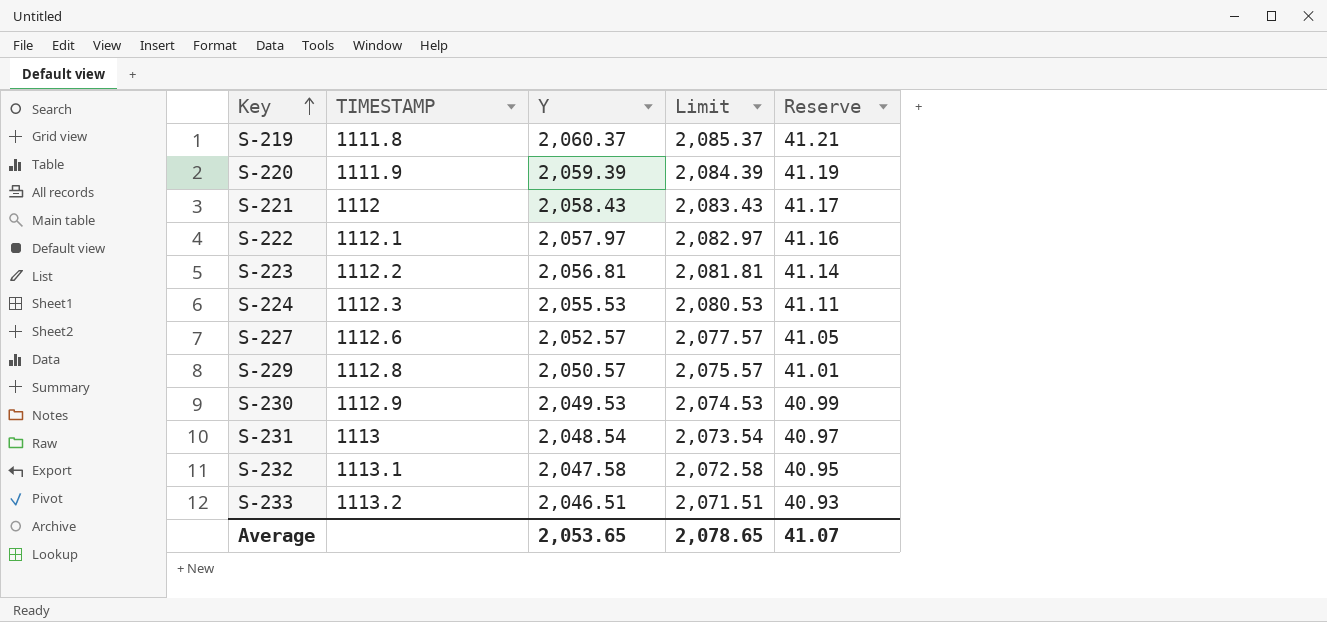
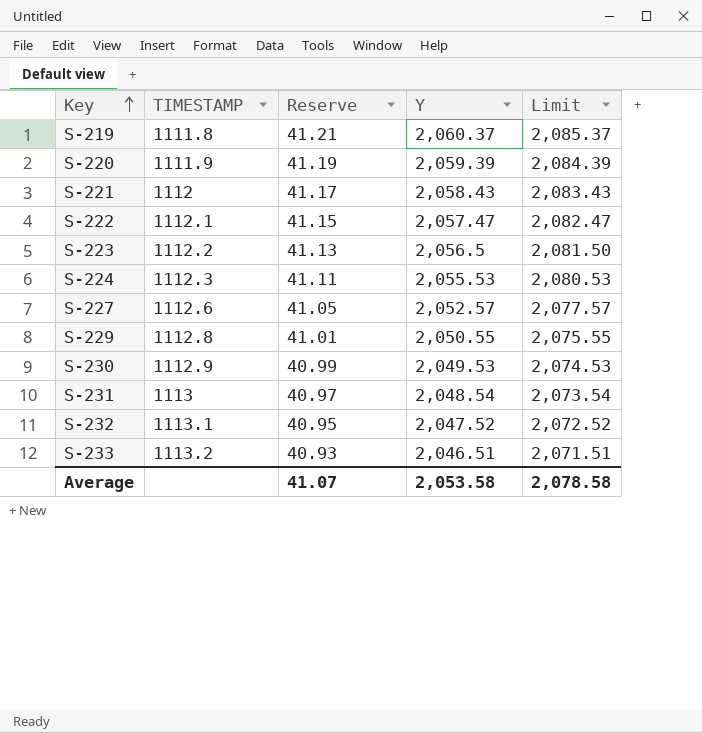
column Reserve | position: 5 -> 3
S-222 | Reserve: 41.16 -> 41.15
S-222 | Y: 2,057.97 -> 2,057.47
S-222 | Limit: 2,082.97 -> 2,082.47
S-223 | Reserve: 41.14 -> 41.13
S-223 | Y: 2,056.81 -> 2,056.5
S-223 | Limit: 2,081.81 -> 2,081.50
S-229 | Y: 2,050.57 -> 2,050.55
S-229 | Limit: 2,075.57 -> 2,075.55
S-232 | Y: 2,047.58 -> 2,047.52
S-232 | Limit: 2,072.58 -> 2,072.52
Average | Y: 2,053.65 -> 2,053.58
Average | Limit: 2,078.65 -> 2,078.58

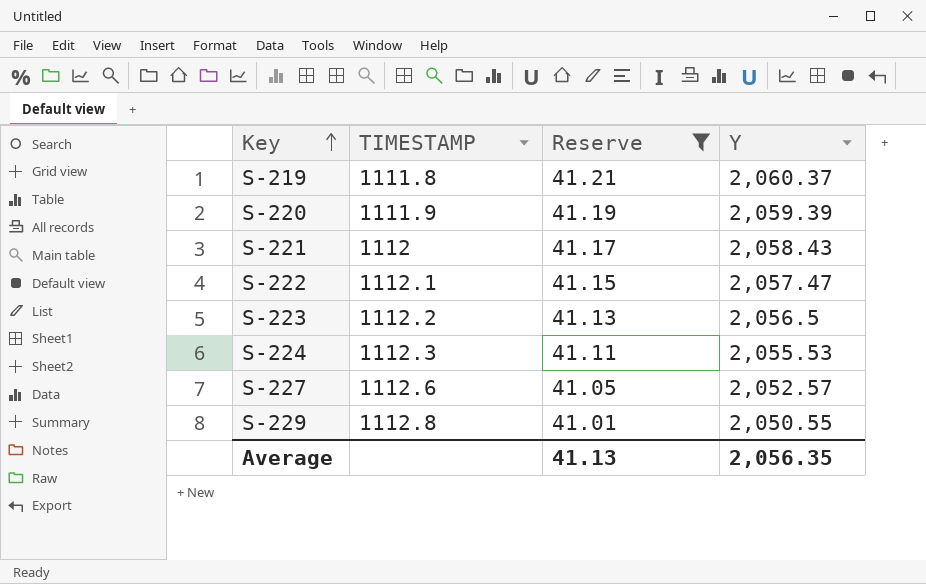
filter: none -> Reserve >= 41.01
column Limit | formula: [Y] + 25 -> none
Average | Reserve: 41.07 -> 41.13
Average | Y: 2,053.58 -> 2,056.35

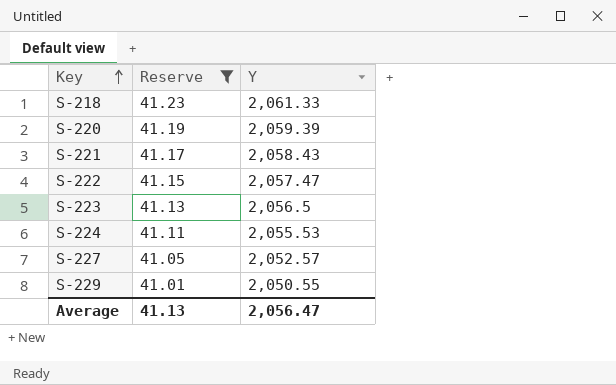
column TIMESTAMP | position: 2 -> none
row S-219: 1111.8 | 41.21 | 2,060.37 -> none
row S-218: none -> 41.23 | 2,061.33
Average | Y: 2,056.35 -> 2,056.47

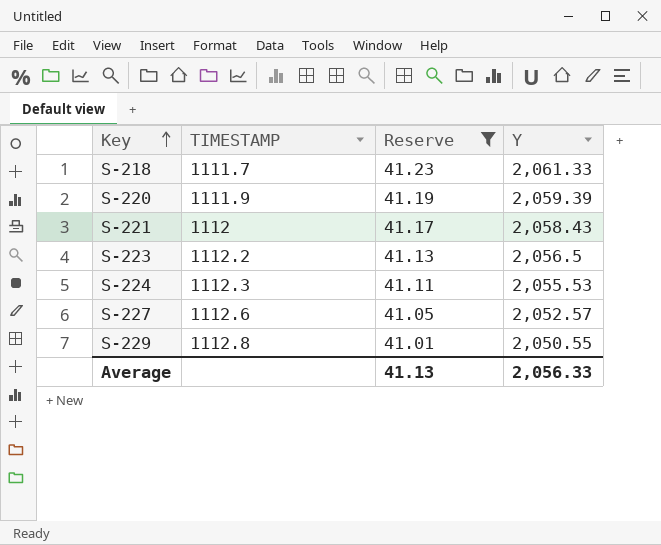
column TIMESTAMP | position: none -> 2
row S-222: 41.15 | 2,057.47 -> none
Average | Y: 2,056.47 -> 2,056.33

